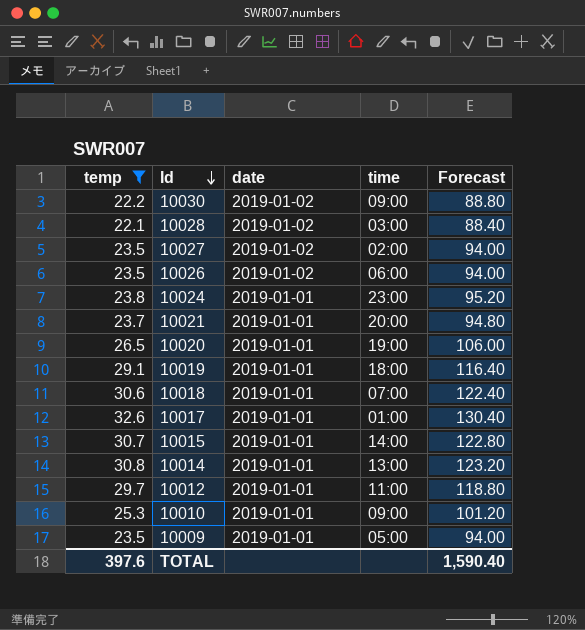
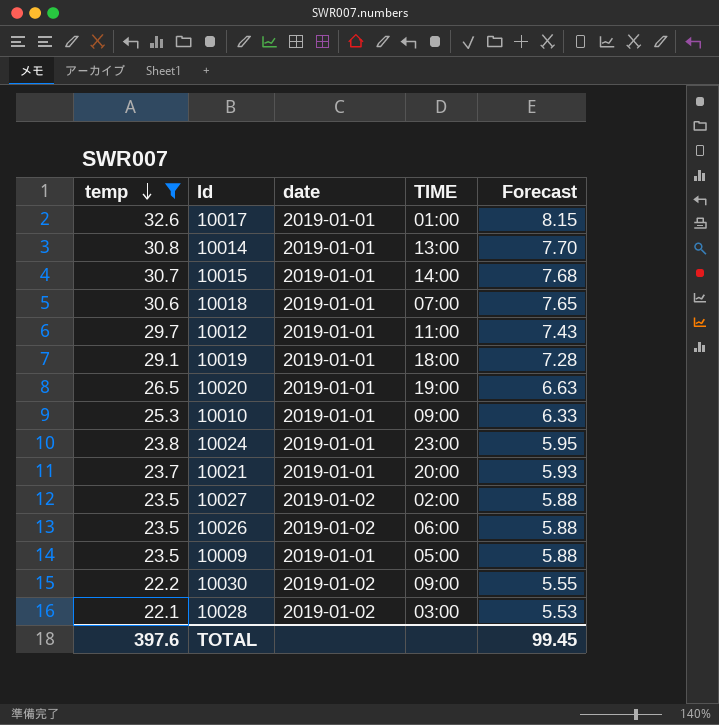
row order: Id descending -> temp descending
column name: time -> TIME
column Forecast | formula: [temp] * 4 -> [temp] * 0.25
TOTAL | Forecast: 1,590.40 -> 99.45

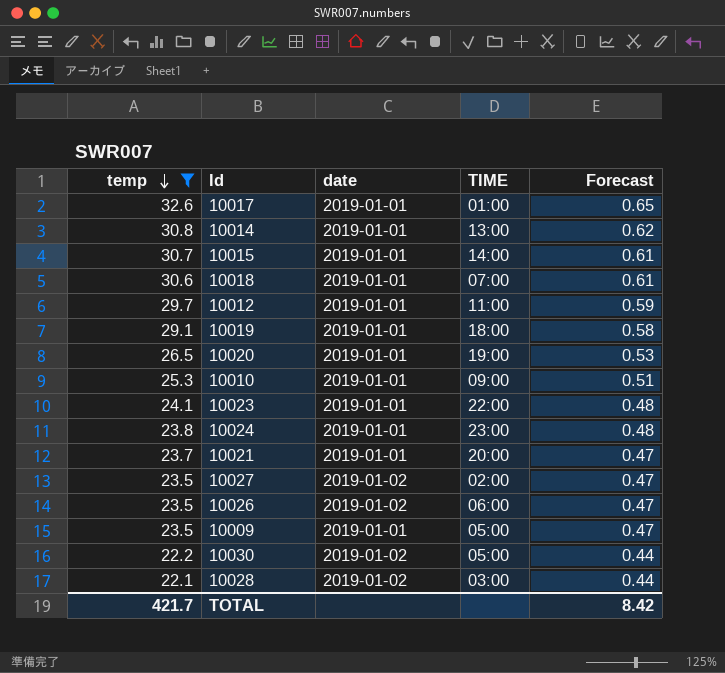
column Forecast | formula: [temp] * 0.25 -> [temp] * 0.02
row 10023: none -> 24.1 | 2019-01-01 | 22:00 | 0.48
10030 | TIME: 09:00 -> 05:00
TOTAL | temp: 397.6 -> 421.7
TOTAL | Forecast: 99.45 -> 8.42

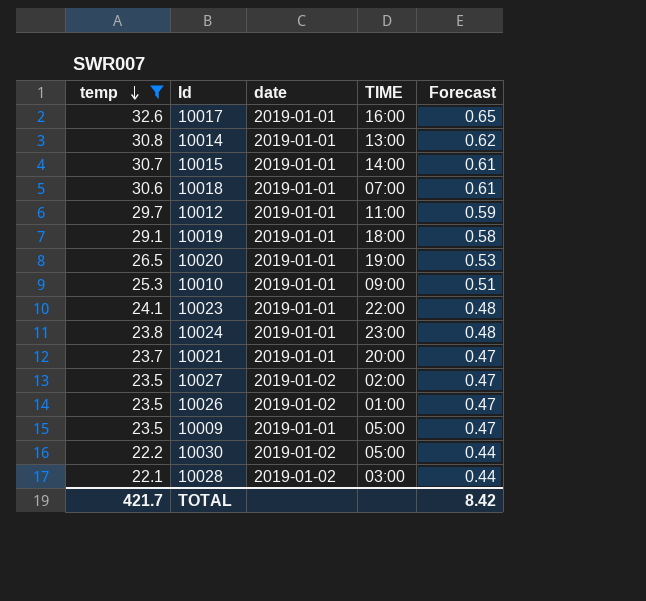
10017 | TIME: 01:00 -> 16:00
10026 | TIME: 06:00 -> 01:00

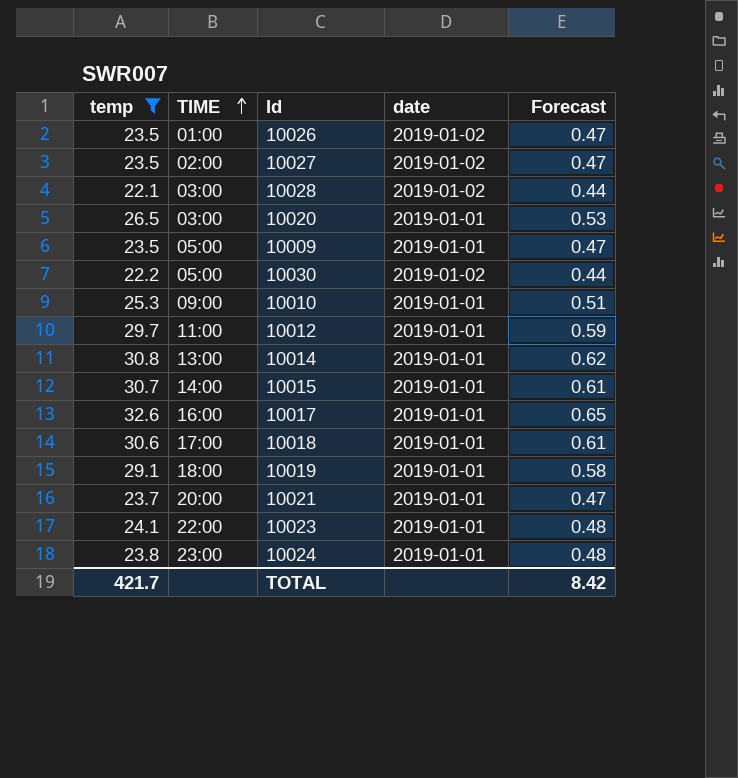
row order: temp descending -> TIME ascending
column TIME | position: 4 -> 2
10020 | TIME: 19:00 -> 03:00
10018 | TIME: 07:00 -> 17:00

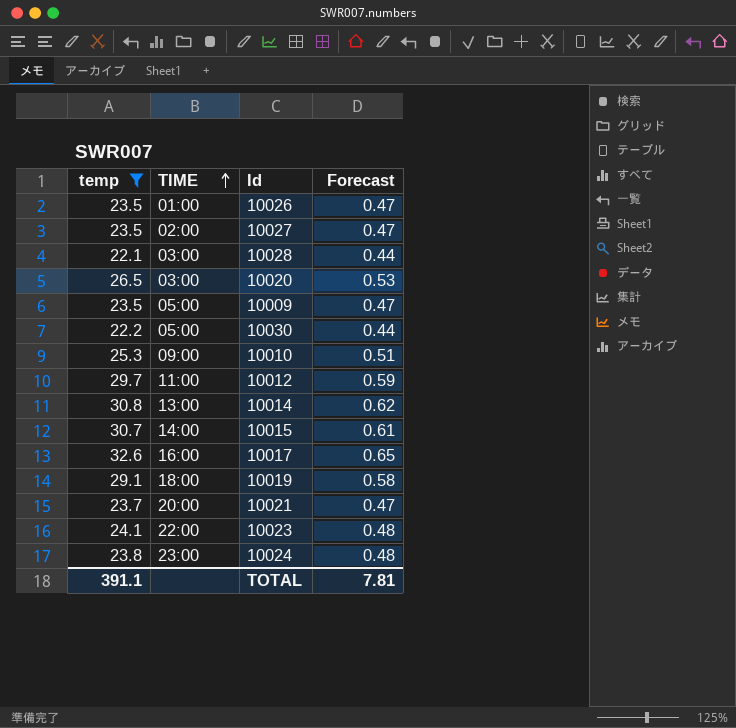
column date | position: 4 -> none
row 10018: 30.6 | 17:00 | 2019-01-01 | 0.61 -> none
TOTAL | temp: 421.7 -> 391.1
TOTAL | Forecast: 8.42 -> 7.81

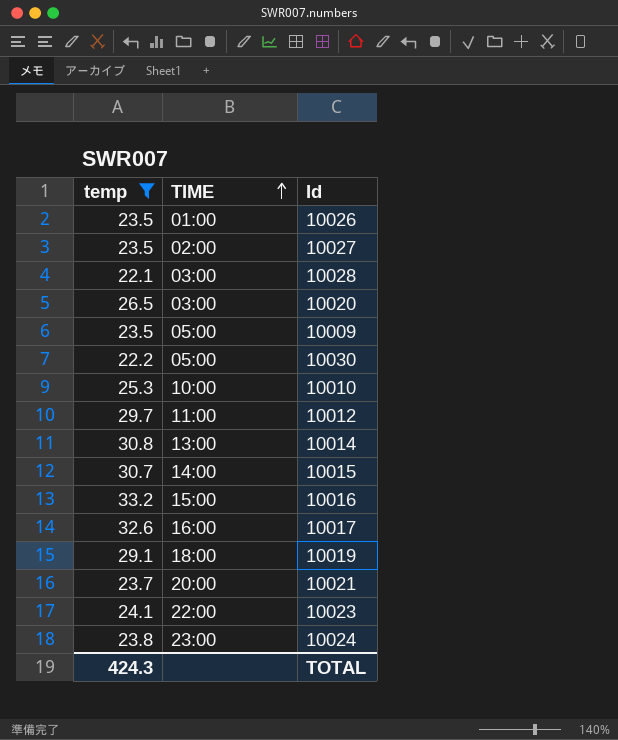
column Forecast | formula: [temp] * 0.02 -> none
10010 | TIME: 09:00 -> 10:00
row 10016: none -> 33.2 | 15:00
TOTAL | temp: 391.1 -> 424.3

